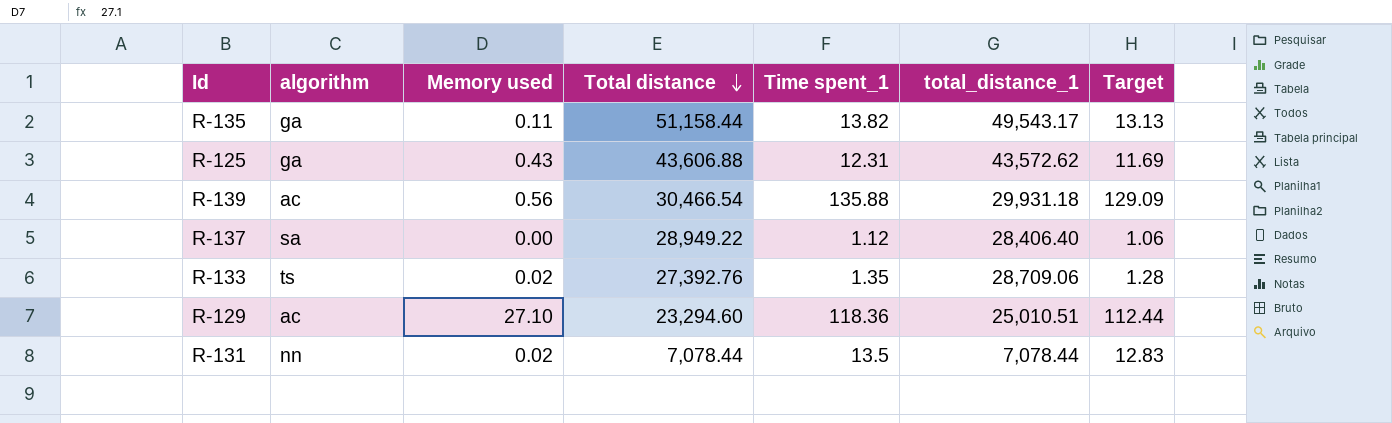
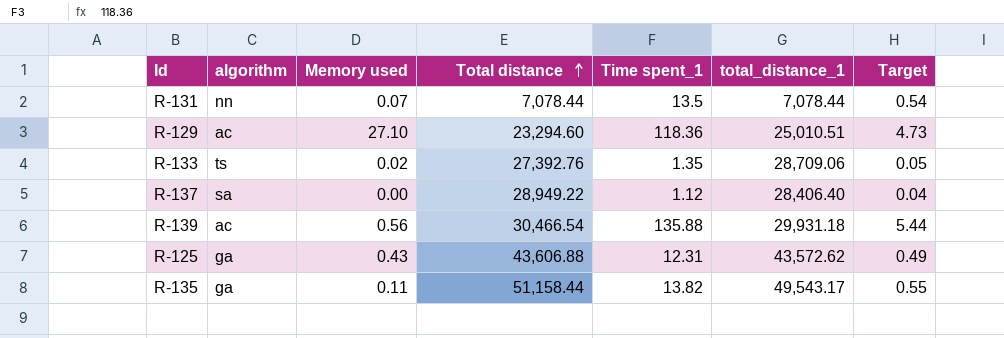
row order: Total distance descending -> Total distance ascending
column Target | formula: [Time spent_1] * 0.95 -> [Time spent_1] * 0.04
R-131 | Memory used: 0.02 -> 0.07

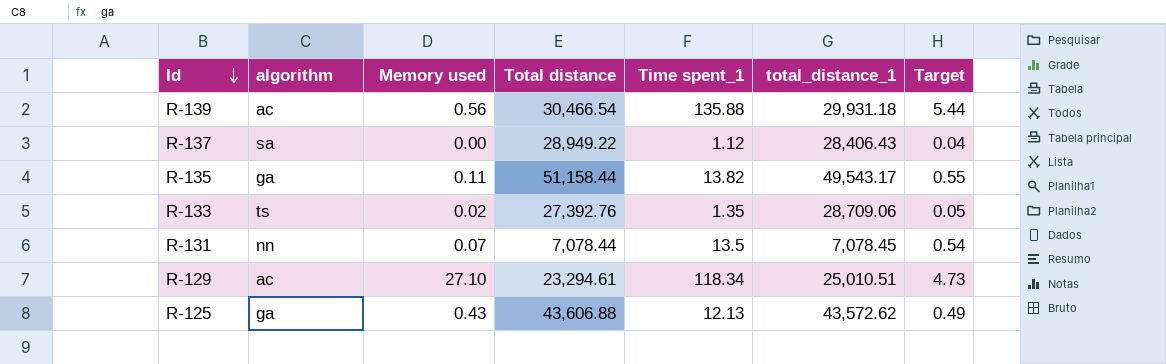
row order: Total distance ascending -> Id descending
R-137 | total_distance_1: 28,406.40 -> 28,406.43
R-131 | total_distance_1: 7,078.44 -> 7,078.45
R-129 | Total distance: 23,294.60 -> 23,294.61
R-129 | Time spent_1: 118.36 -> 118.34
R-125 | Time spent_1: 12.31 -> 12.13

